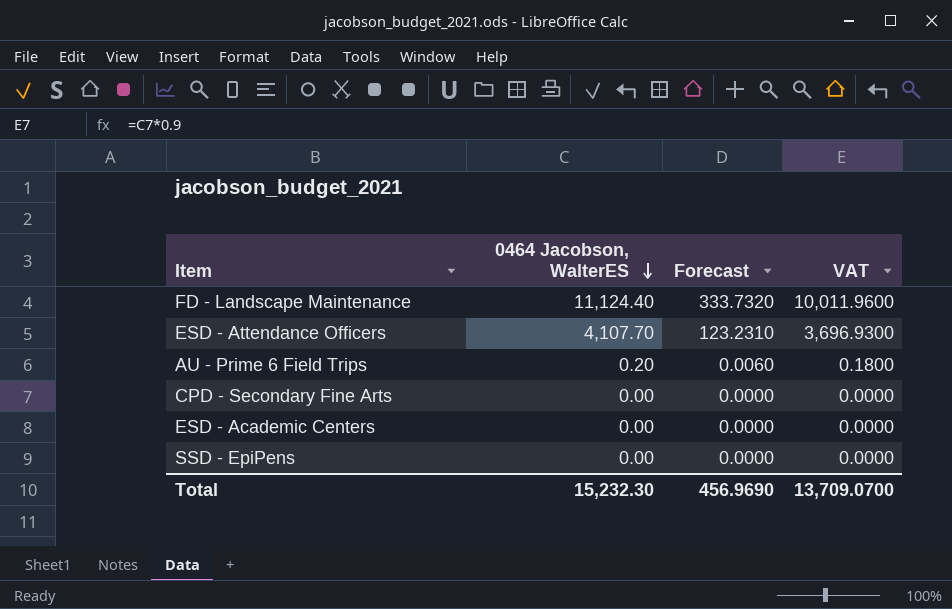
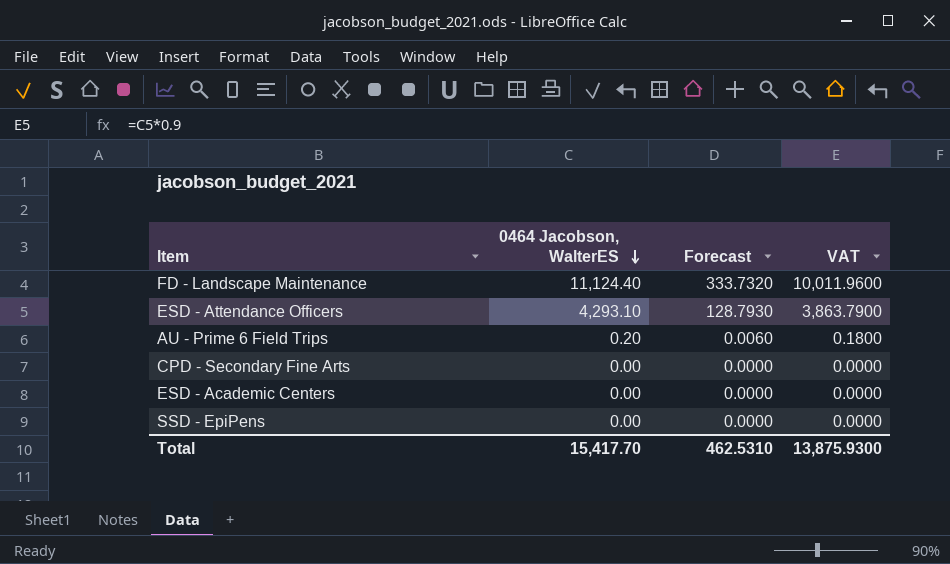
ESD - Attendance Officers | 0464 Jacobson, WalterES: 4,107.70 -> 4,293.10
ESD - Attendance Officers | Forecast: 123.2310 -> 128.7930
ESD - Attendance Officers | VAT: 3,696.9300 -> 3,863.7900
Total | 0464 Jacobson, WalterES: 15,232.30 -> 15,417.70
Total | Forecast: 456.9690 -> 462.5310
Total | VAT: 13,709.0700 -> 13,875.9300

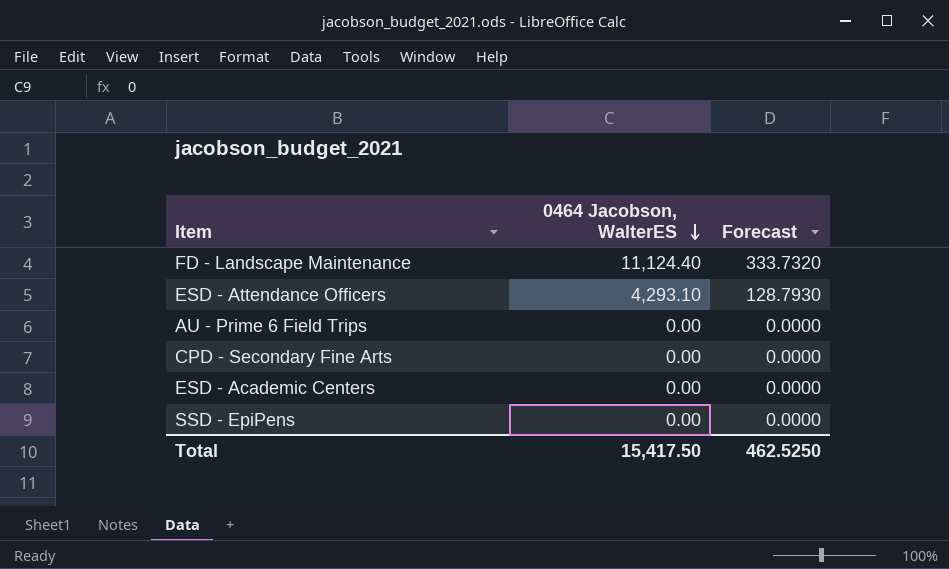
column VAT | formula: [0464 Jacobson, WalterES] * 0.9 -> none
AU - Prime 6 Field Trips | 0464 Jacobson, WalterES: 0.20 -> 0.00
AU - Prime 6 Field Trips | Forecast: 0.0060 -> 0.0000
Total | 0464 Jacobson, WalterES: 15,417.70 -> 15,417.50
Total | Forecast: 462.5310 -> 462.5250

